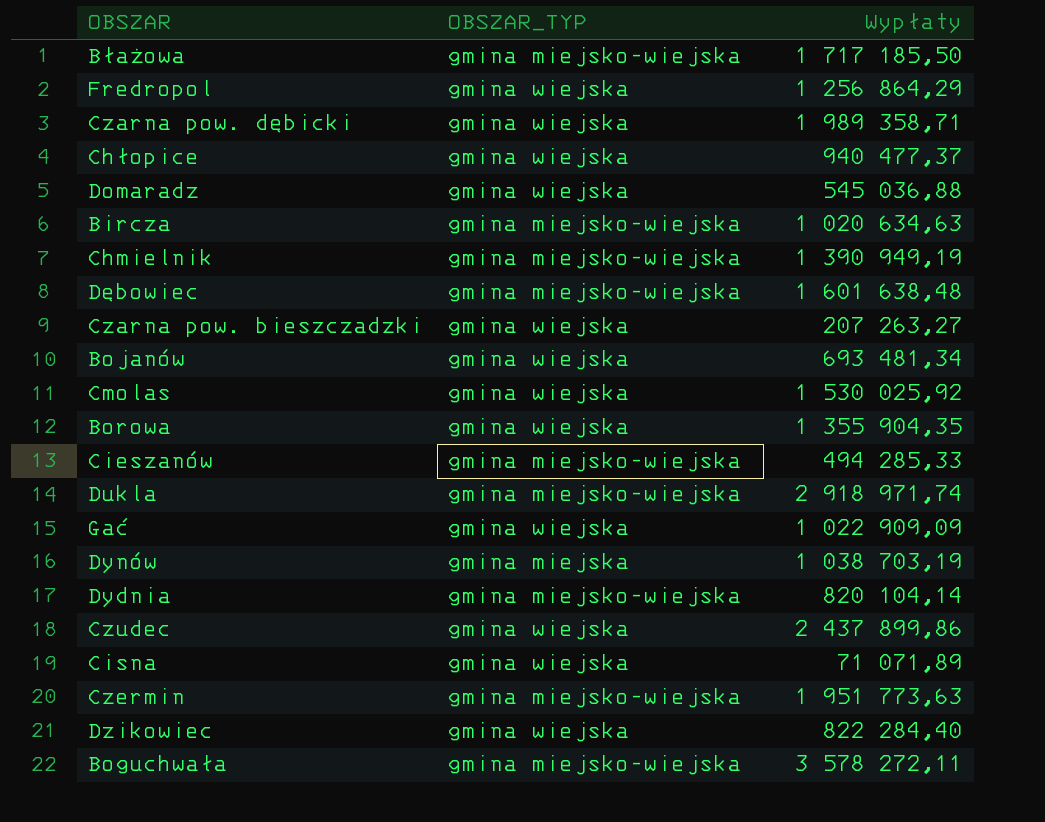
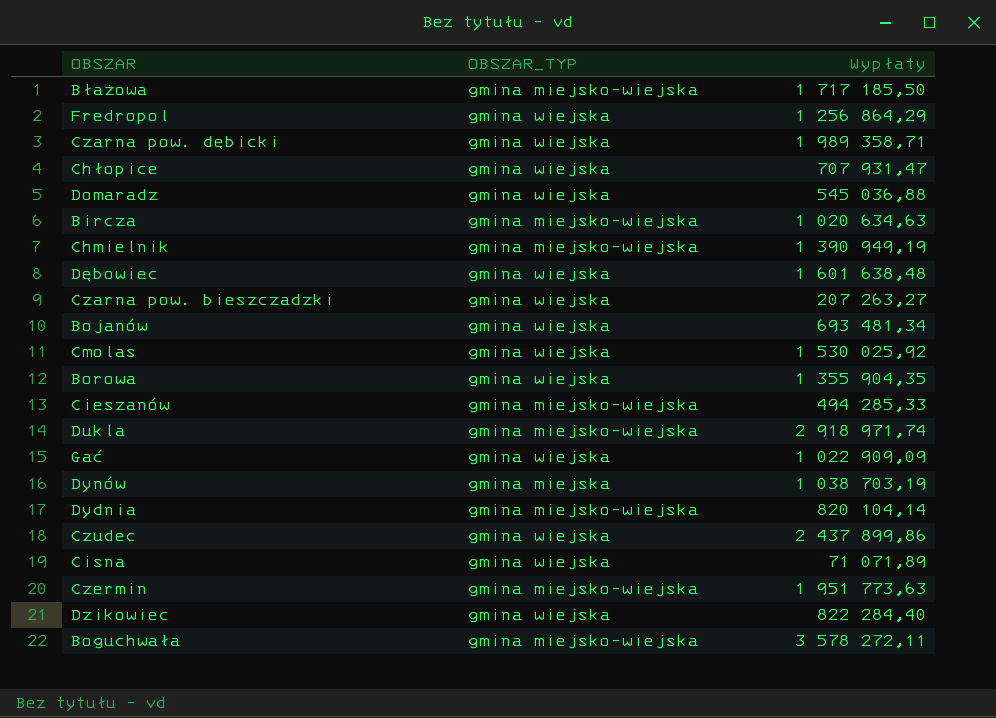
Chłopice | Wypłaty: 940 477,37 -> 707 931,47
Dębowiec | OBSZAR_TYP: gmina miejsko-wiejska -> gmina wiejska

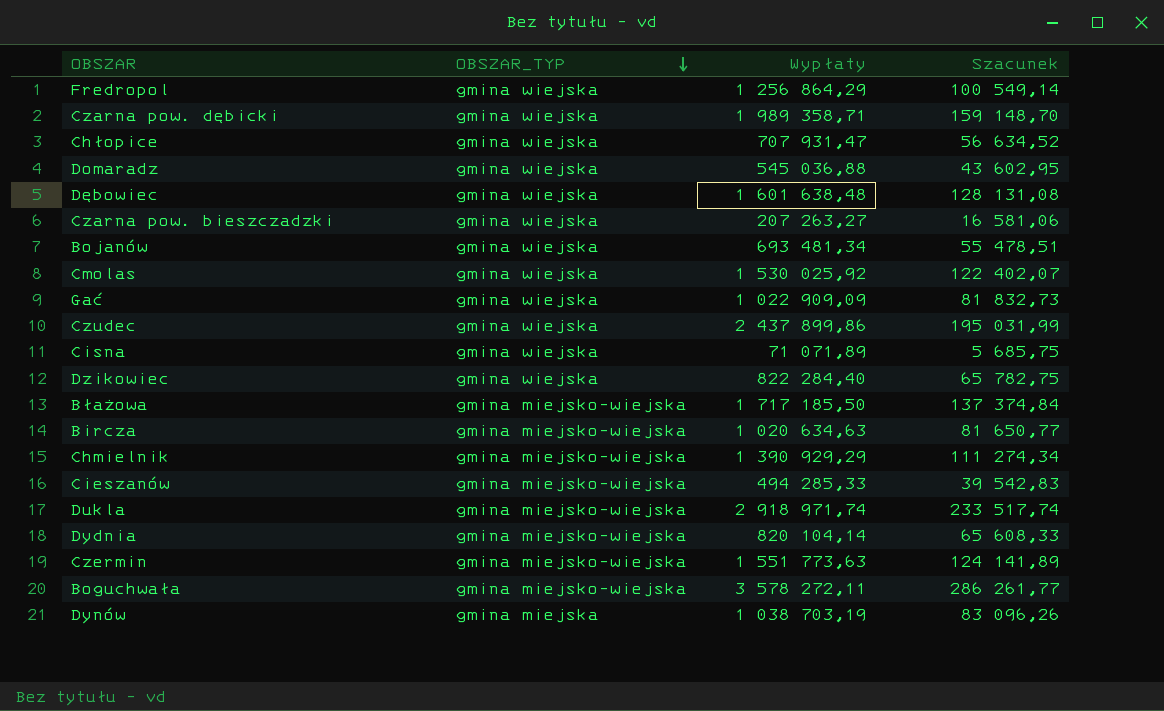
row order: none -> OBSZAR_TYP descending
column Szacunek | formula: none -> [Wypłaty] * 0,08
row Borowa: gmina wiejska | 1 355 904,35 -> none
Chmielnik | Wypłaty: 1 390 949,19 -> 1 390 929,29
Czermin | Wypłaty: 1 951 773,63 -> 1 551 773,63

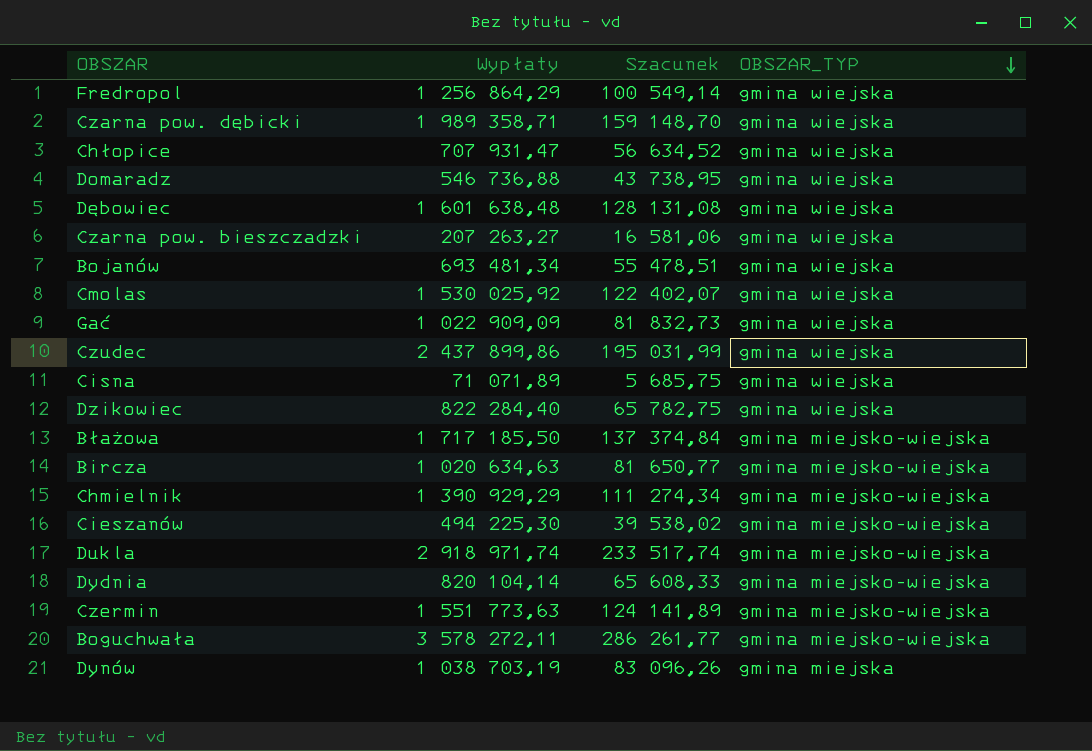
column OBSZAR_TYP | position: 2 -> 4
Domaradz | Wypłaty: 545 036,88 -> 546 736,88
Domaradz | Szacunek: 43 602,95 -> 43 738,95
Cieszanów | Wypłaty: 494 285,33 -> 494 225,30
Cieszanów | Szacunek: 39 542,83 -> 39 538,02

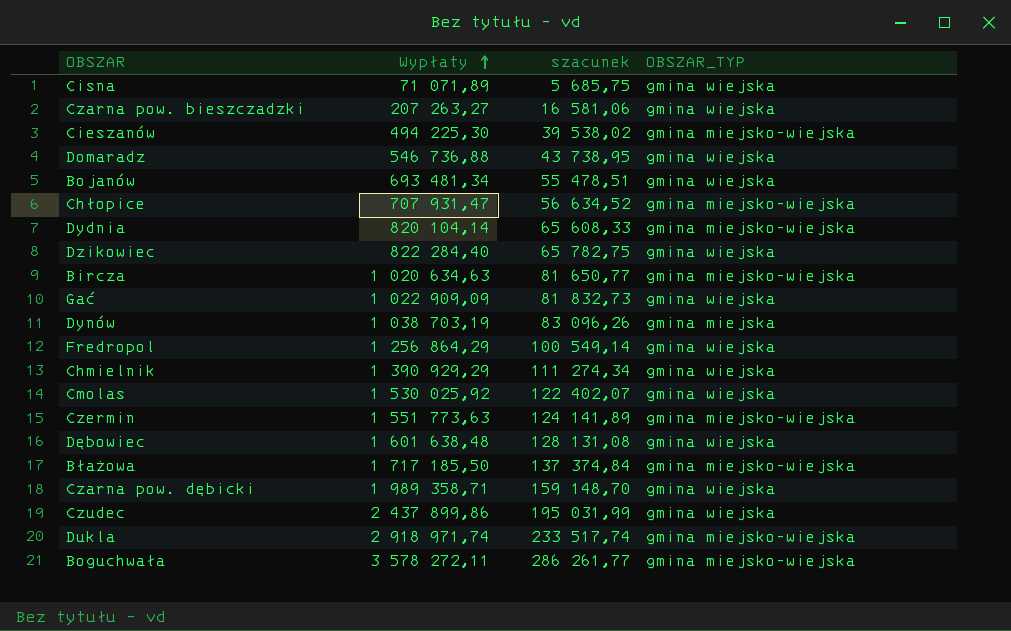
row order: OBSZAR_TYP descending -> Wypłaty ascending
column name: Szacunek -> szacunek
Chłopice | OBSZAR_TYP: gmina wiejska -> gmina miejsko-wiejska
Chmielnik | OBSZAR_TYP: gmina miejsko-wiejska -> gmina wiejska

